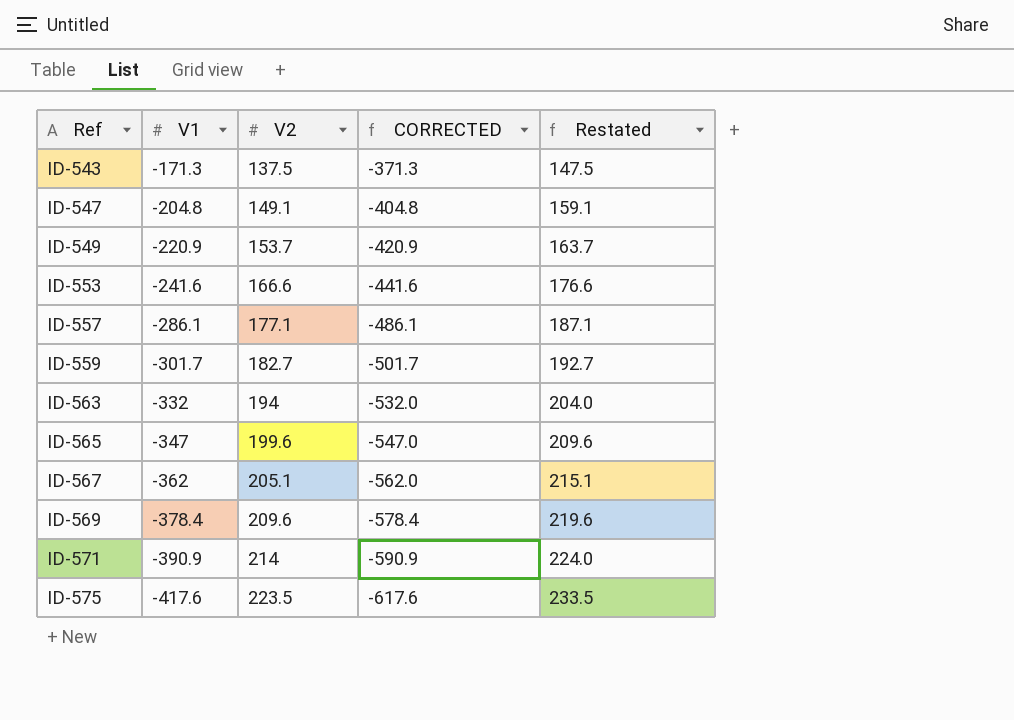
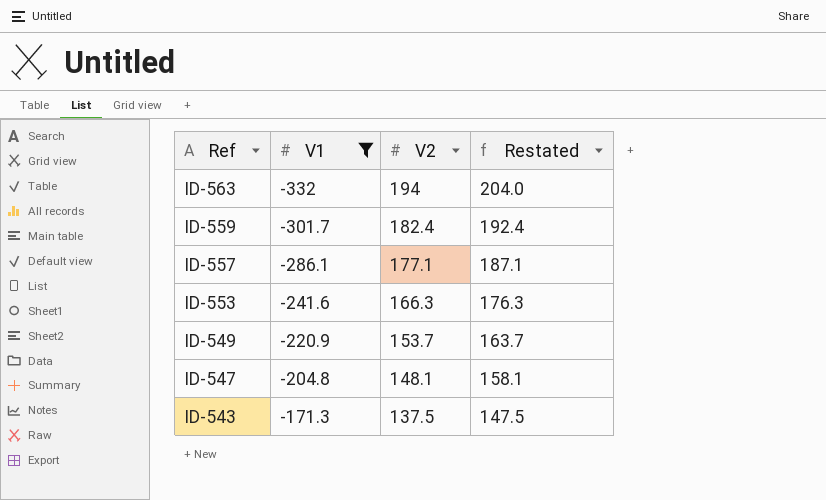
filter: none -> V1 >= -332
row order: Ref ascending -> Ref descending
column CORRECTED | formula: [V1] - 200 -> none
ID-559 | V2: 182.7 -> 182.4
ID-559 | Restated: 192.7 -> 192.4
ID-553 | V2: 166.6 -> 166.3
ID-553 | Restated: 176.6 -> 176.3
ID-547 | V2: 149.1 -> 148.1
ID-547 | Restated: 159.1 -> 158.1

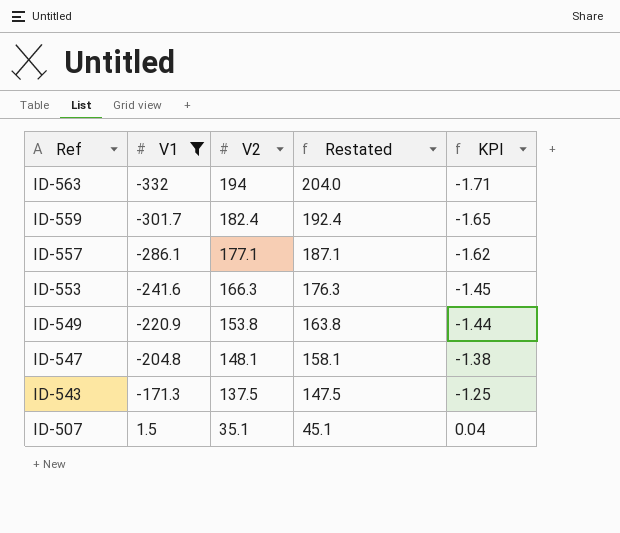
column KPI | formula: none -> [V1] / [V2]
ID-549 | V2: 153.7 -> 153.8
ID-549 | Restated: 163.7 -> 163.8
row ID-507: none -> 1.5 | 35.1 | 45.1 | 0.04

